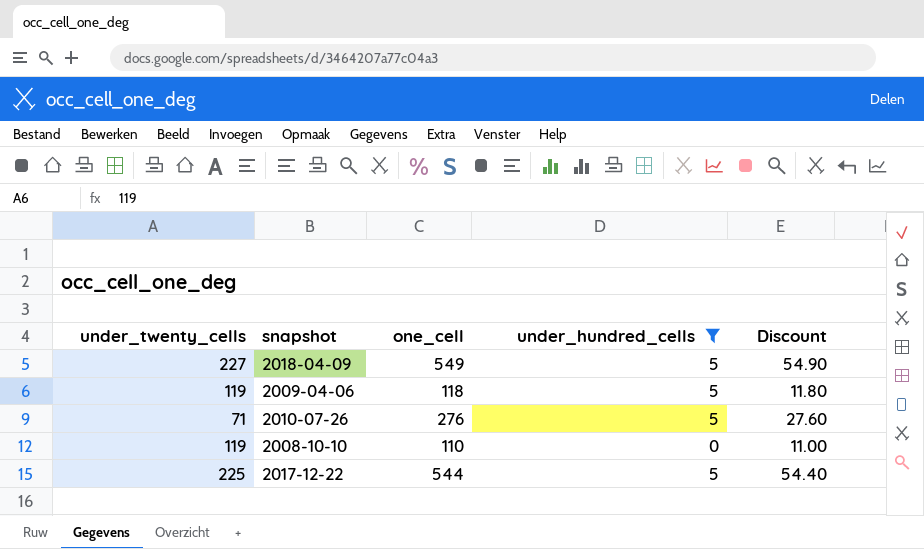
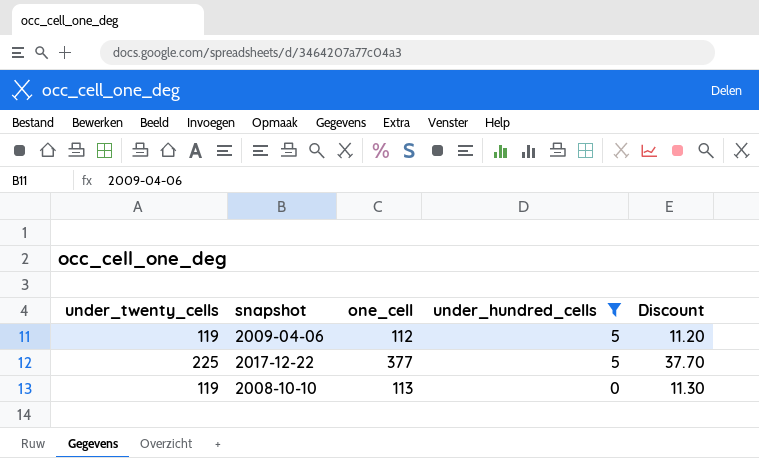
row order: none -> under_hundred_cells descending
row 2018-04-09: 227 | 549 | 5 | 54.90 -> none
row 2010-07-26: 71 | 276 | 5 | 27.60 -> none
2009-04-06 | one_cell: 118 -> 112
2009-04-06 | Discount: 11.80 -> 11.20
2017-12-22 | one_cell: 544 -> 377
2017-12-22 | Discount: 54.40 -> 37.70
2008-10-10 | one_cell: 110 -> 113
2008-10-10 | Discount: 11.00 -> 11.30

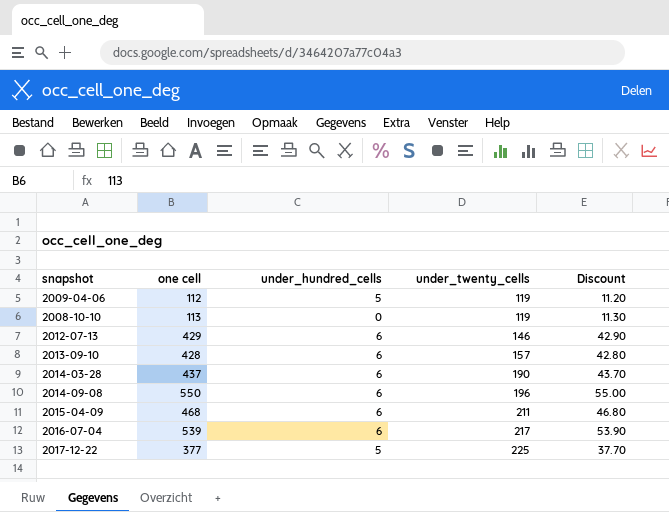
filter: under_hundred_cells != 6 -> none
row order: under_hundred_cells descending -> under_twenty_cells ascending
column name: one_cell -> one cell
column under_twenty_cells | position: 1 -> 4

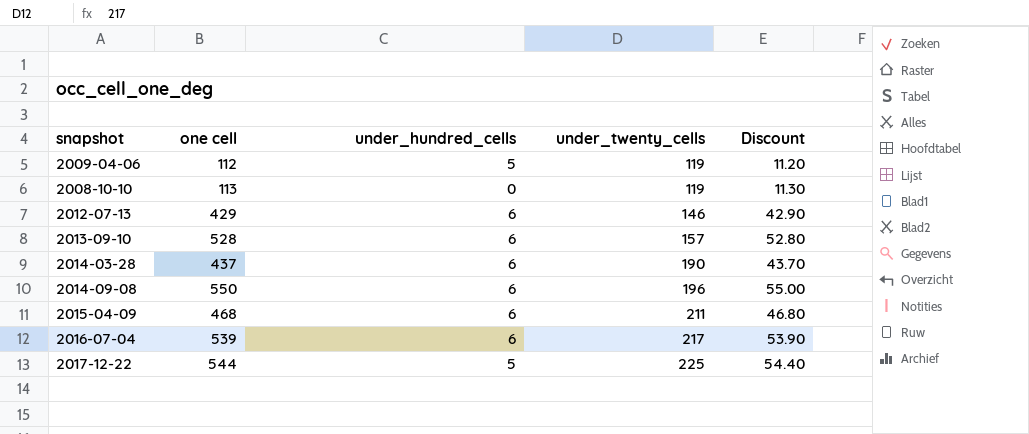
2013-09-10 | one cell: 428 -> 528
2013-09-10 | Discount: 42.80 -> 52.80
2017-12-22 | one cell: 377 -> 544
2017-12-22 | Discount: 37.70 -> 54.40

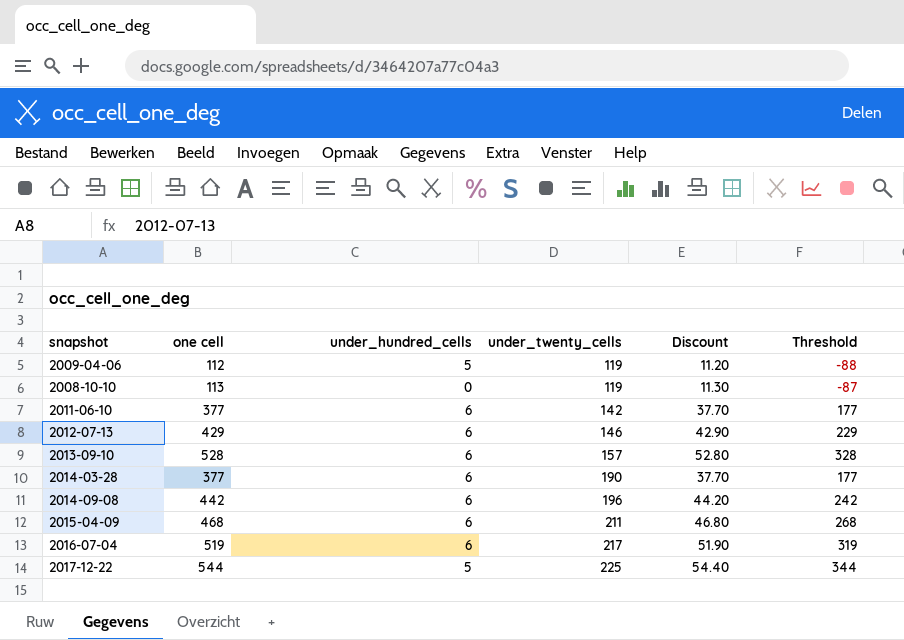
column Threshold | formula: none -> [one cell] - 200
row 2011-06-10: none -> 377 | 6 | 142 | 37.70 | 177
2014-03-28 | one cell: 437 -> 377
2014-03-28 | Discount: 43.70 -> 37.70
2014-09-08 | one cell: 550 -> 442
2014-09-08 | Discount: 55.00 -> 44.20
2016-07-04 | one cell: 539 -> 519
2016-07-04 | Discount: 53.90 -> 51.90

